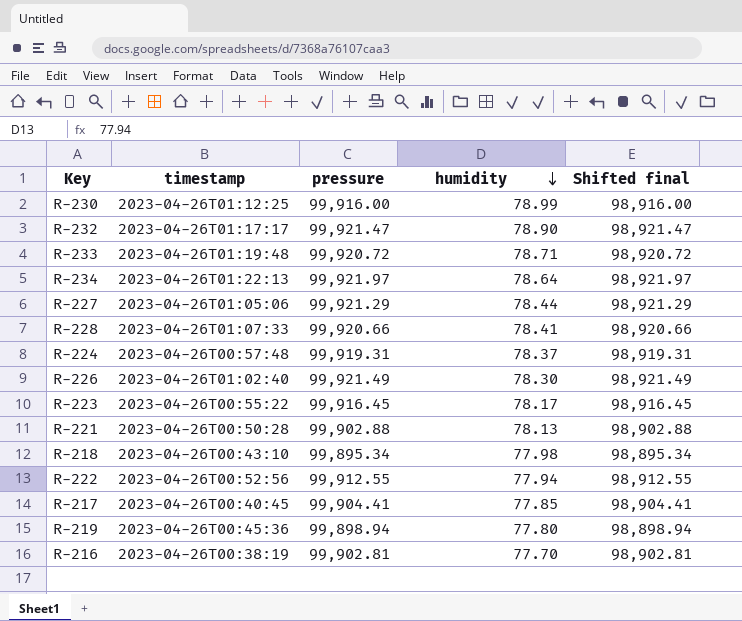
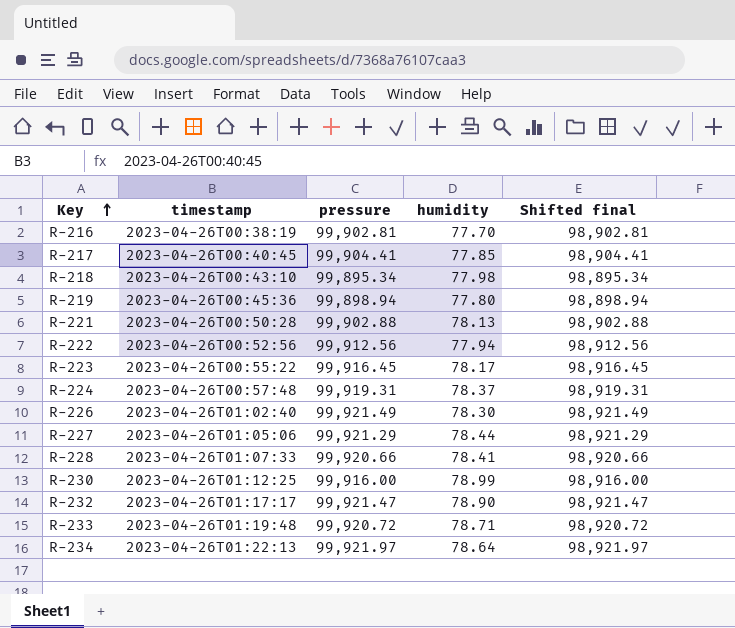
row order: humidity descending -> Key ascending
R-222 | pressure: 99,912.55 -> 99,912.56
R-222 | Shifted final: 98,912.55 -> 98,912.56

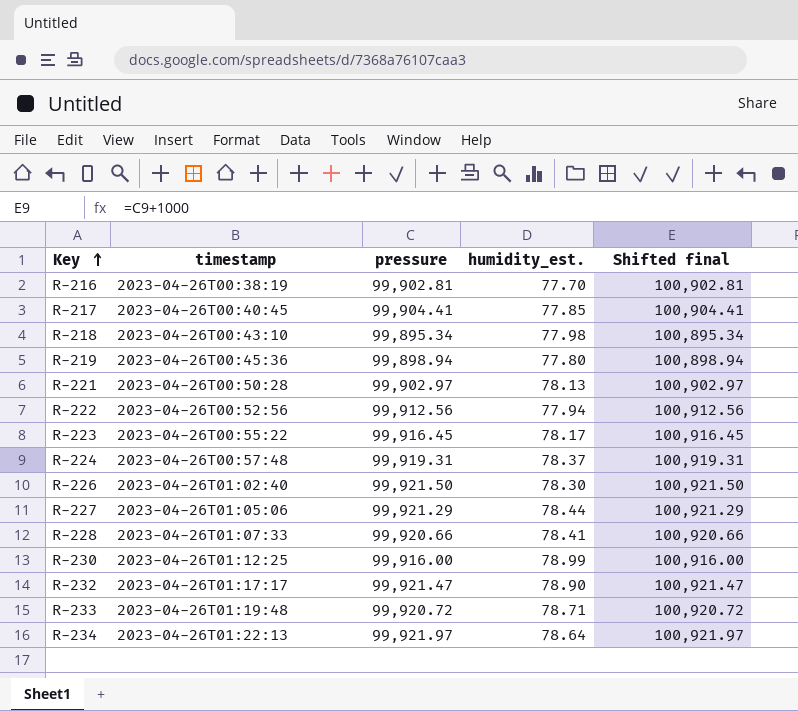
column name: humidity -> humidity_est.
column Shifted final | formula: [pressure] - 1000 -> [pressure] + 1000
R-221 | pressure: 99,902.88 -> 99,902.97
R-226 | pressure: 99,921.49 -> 99,921.50

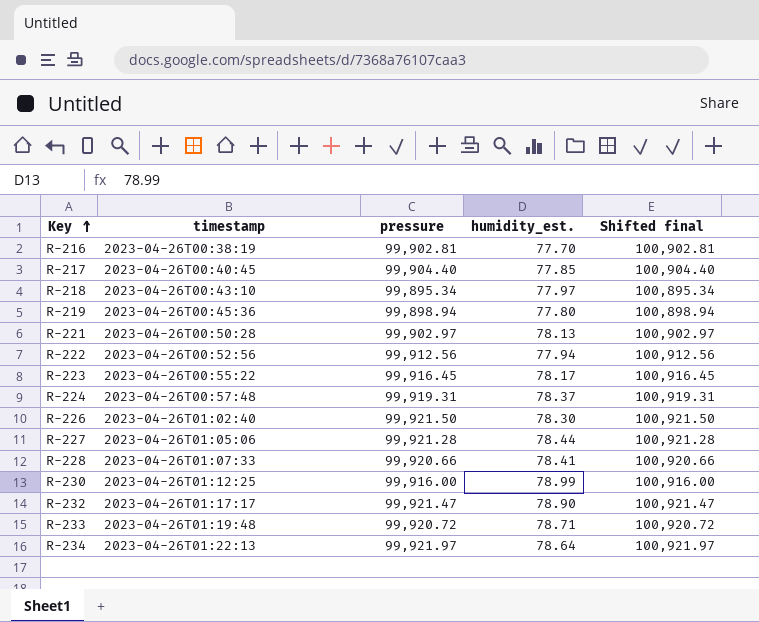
R-217 | pressure: 99,904.41 -> 99,904.40
R-217 | Shifted final: 100,904.41 -> 100,904.40
R-218 | humidity_est.: 77.98 -> 77.97
R-227 | pressure: 99,921.29 -> 99,921.28
R-227 | Shifted final: 100,921.29 -> 100,921.28

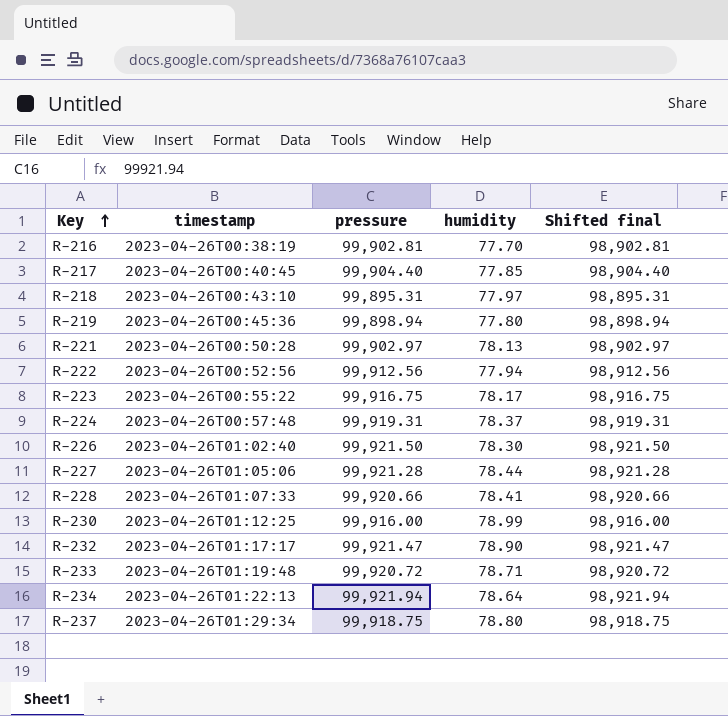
column name: humidity_est. -> humidity
column Shifted final | formula: [pressure] + 1000 -> [pressure] - 1000
R-218 | pressure: 99,895.34 -> 99,895.31
R-223 | pressure: 99,916.45 -> 99,916.75
R-234 | pressure: 99,921.97 -> 99,921.94
row R-237: none -> 2023-04-26T01:29:34 | 99,918.75 | 78.80 | 98,918.75

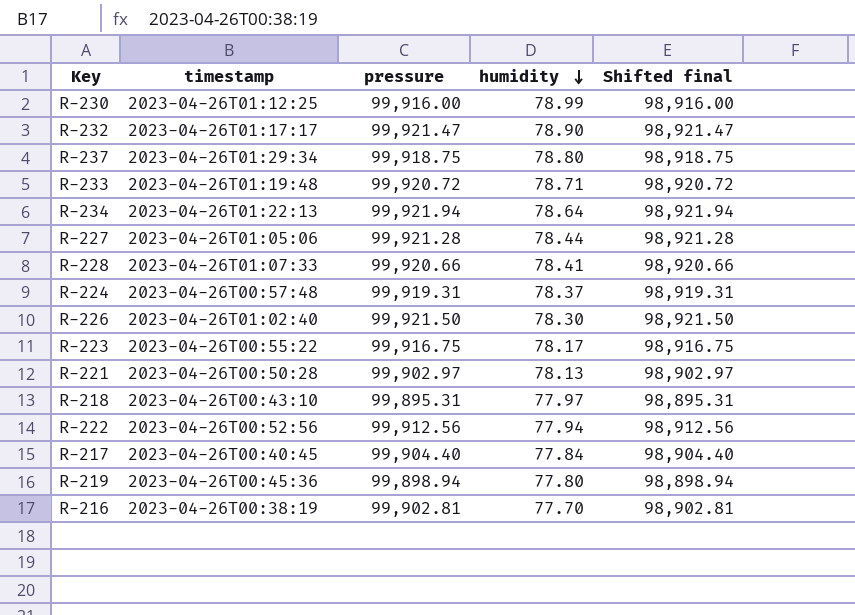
row order: Key ascending -> humidity descending
R-217 | humidity: 77.85 -> 77.84

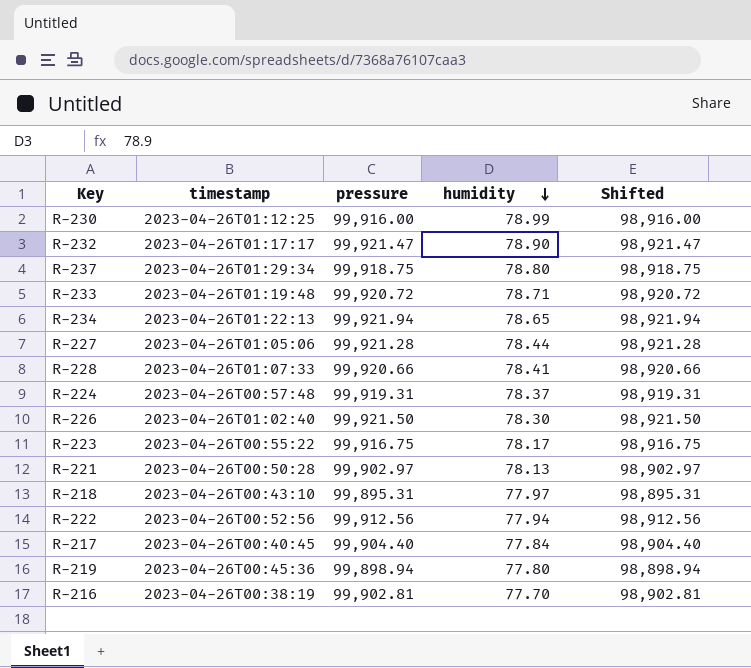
column name: Shifted final -> Shifted
R-234 | humidity: 78.64 -> 78.65

